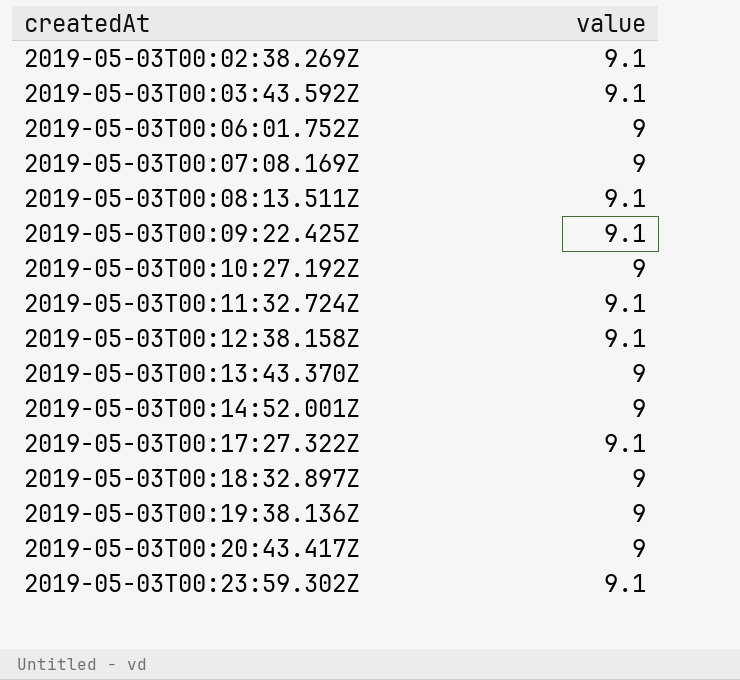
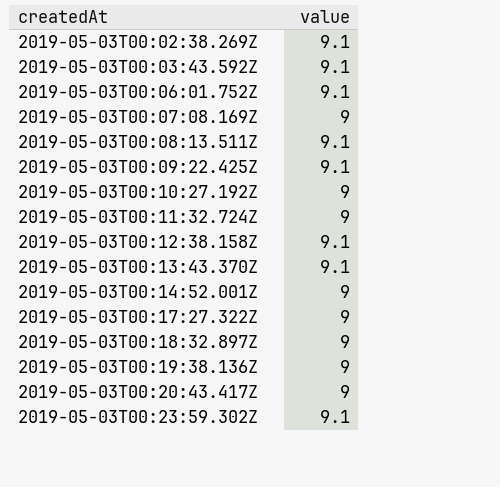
2019-05-03T00:06:01.752Z | value: 9 -> 9.1
2019-05-03T00:11:32.724Z | value: 9.1 -> 9
2019-05-03T00:13:43.370Z | value: 9 -> 9.1
2019-05-03T00:17:27.322Z | value: 9.1 -> 9

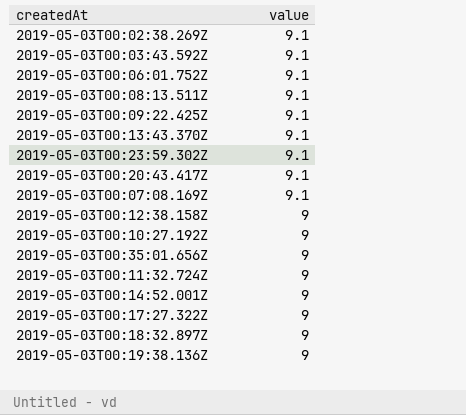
row order: createdAt ascending -> value descending
2019-05-03T00:20:43.417Z | value: 9 -> 9.1
2019-05-03T00:07:08.169Z | value: 9 -> 9.1
2019-05-03T00:12:38.158Z | value: 9.1 -> 9
row 2019-05-03T00:35:01.656Z: none -> 9

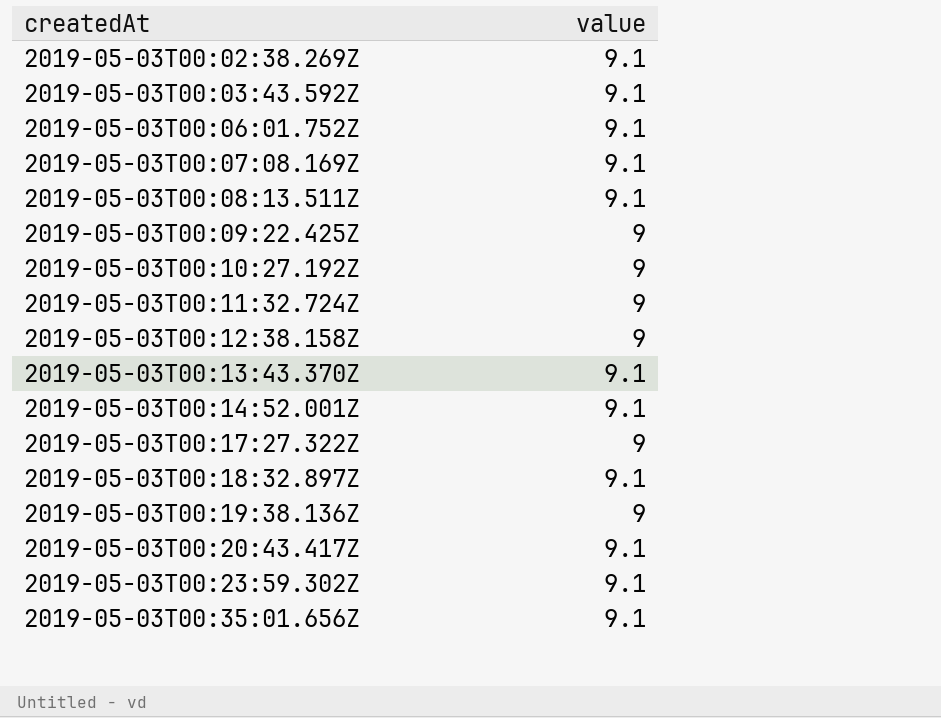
row order: value descending -> createdAt ascending
2019-05-03T00:09:22.425Z | value: 9.1 -> 9
2019-05-03T00:14:52.001Z | value: 9 -> 9.1
2019-05-03T00:18:32.897Z | value: 9 -> 9.1
2019-05-03T00:35:01.656Z | value: 9 -> 9.1

